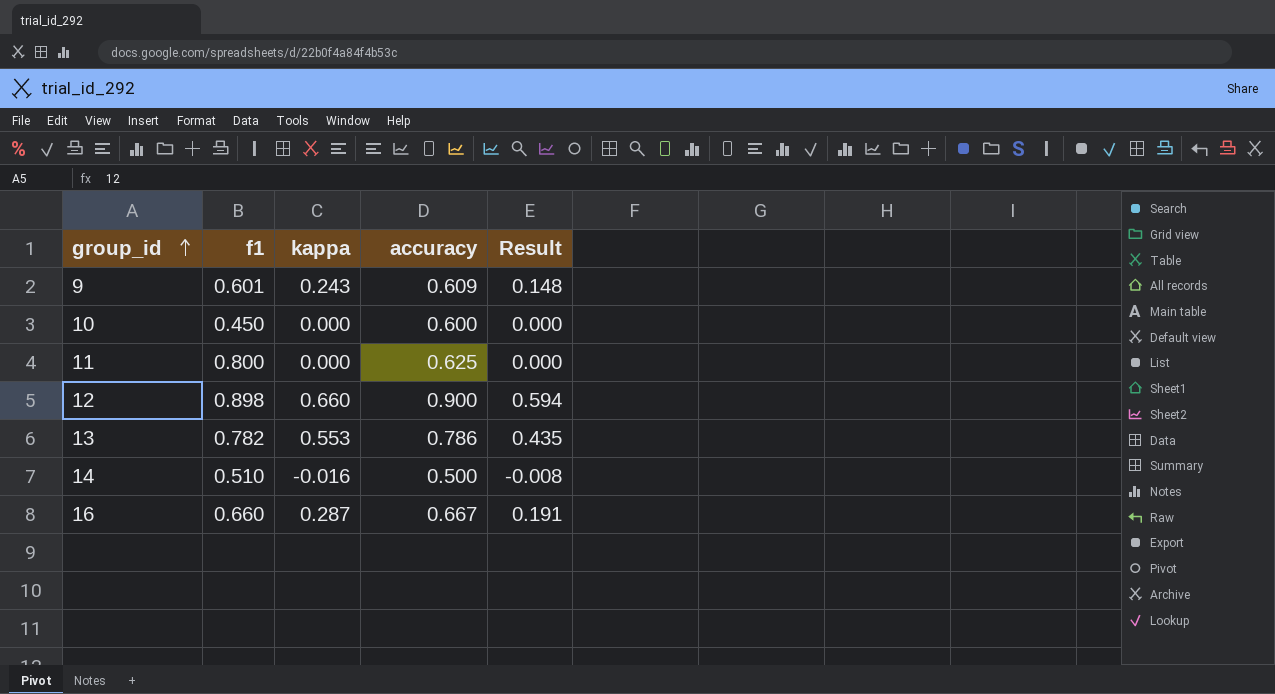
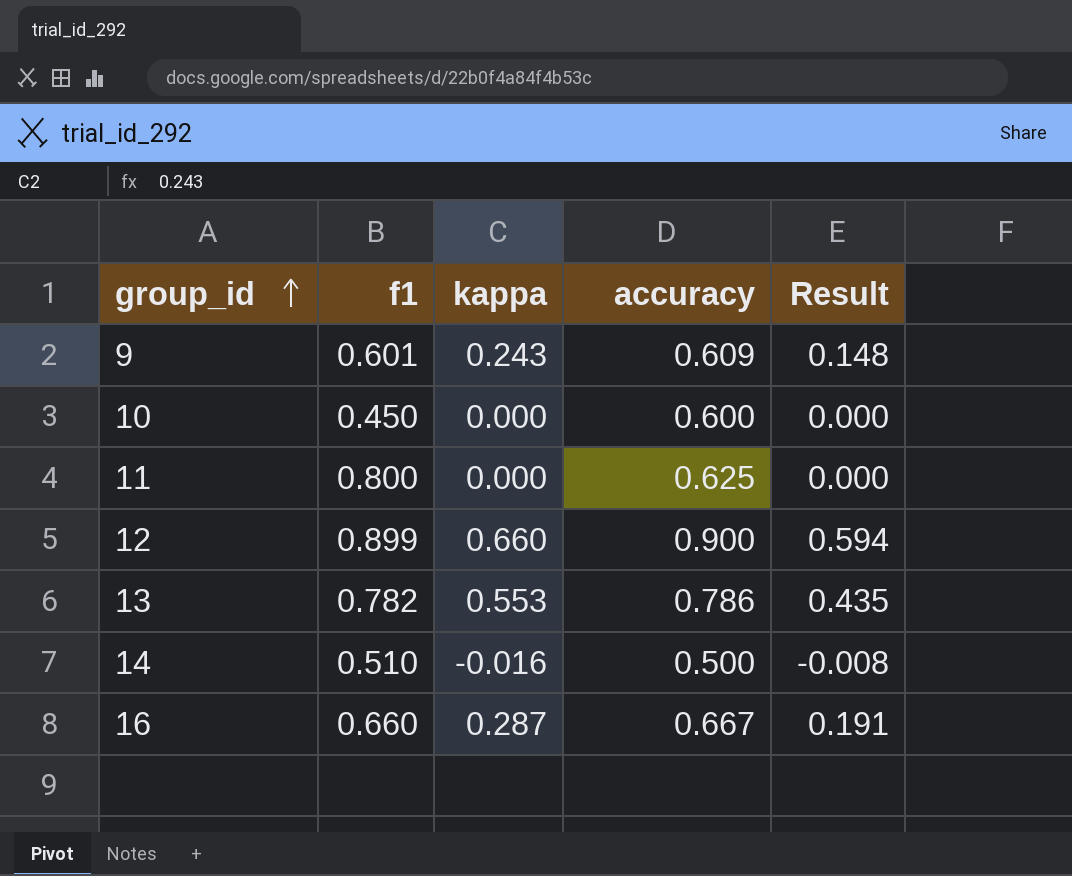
12 | f1: 0.898 -> 0.899

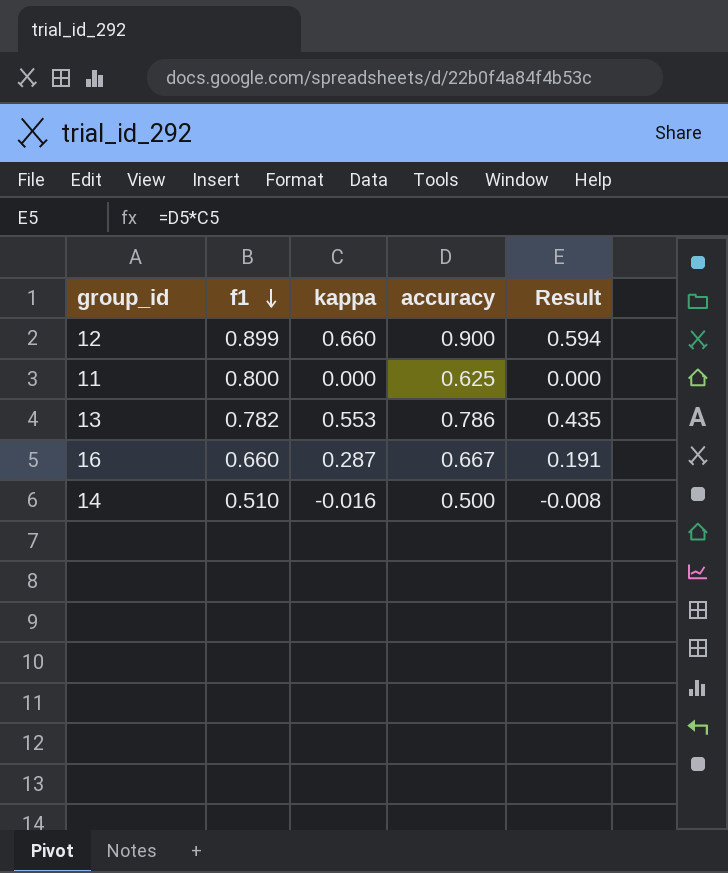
row order: group_id ascending -> f1 descending
row 9: 0.601 | 0.243 | 0.609 | 0.148 -> none
row 10: 0.450 | 0.000 | 0.600 | 0.000 -> none

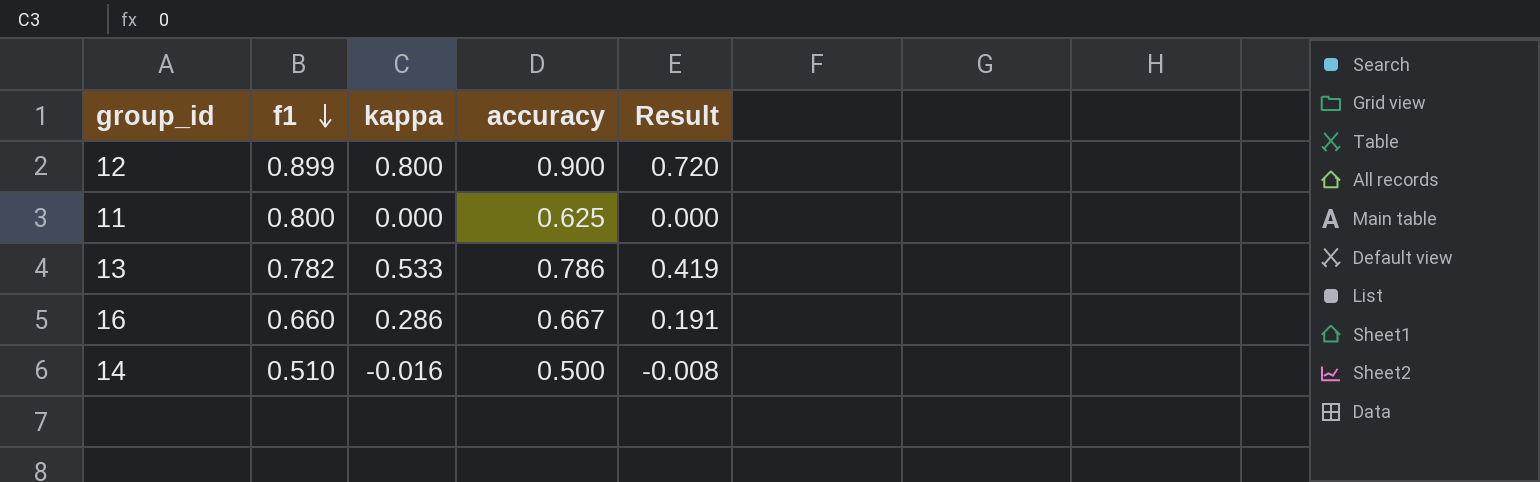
12 | kappa: 0.660 -> 0.800
12 | Result: 0.594 -> 0.720
13 | kappa: 0.553 -> 0.533
13 | Result: 0.435 -> 0.419
16 | kappa: 0.287 -> 0.286

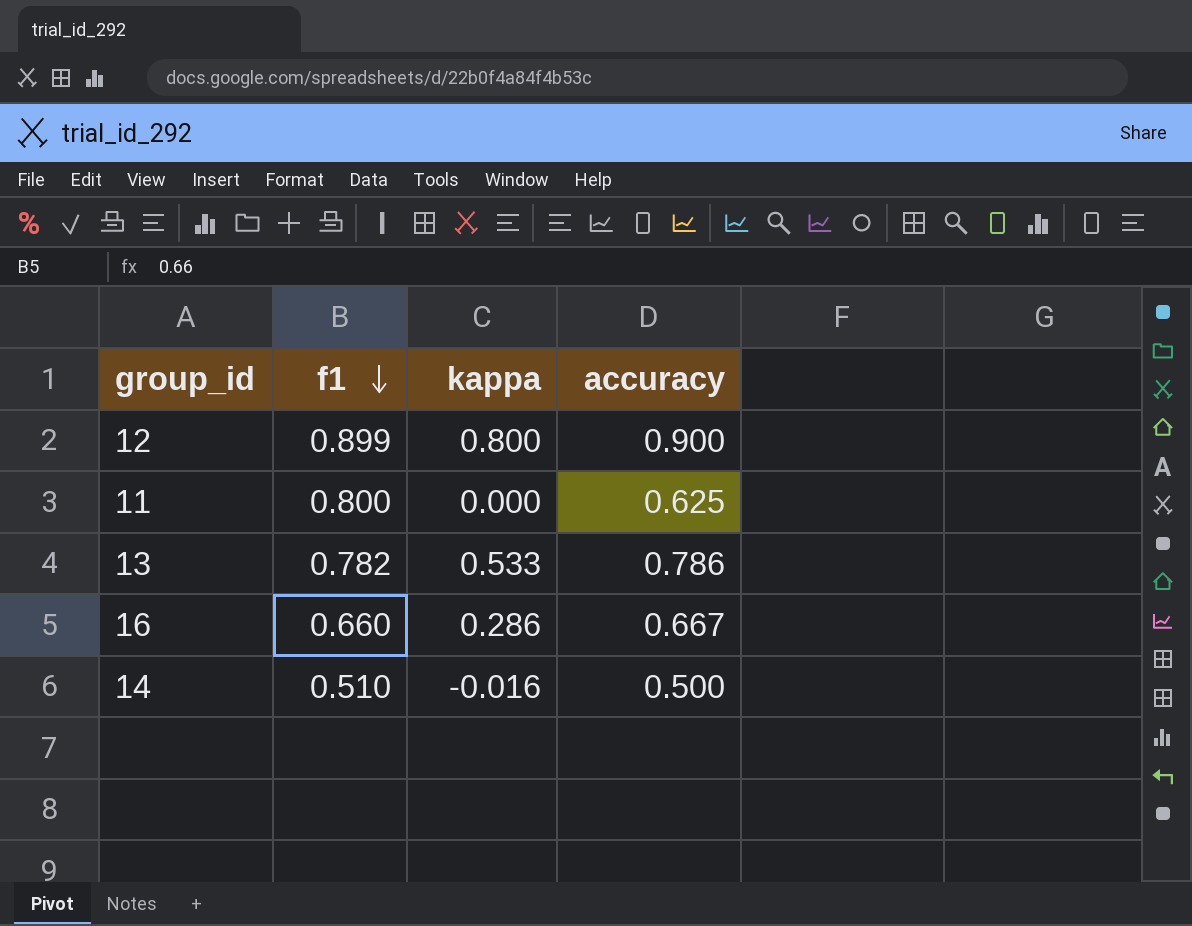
column Result | formula: [kappa] * [accuracy] -> none

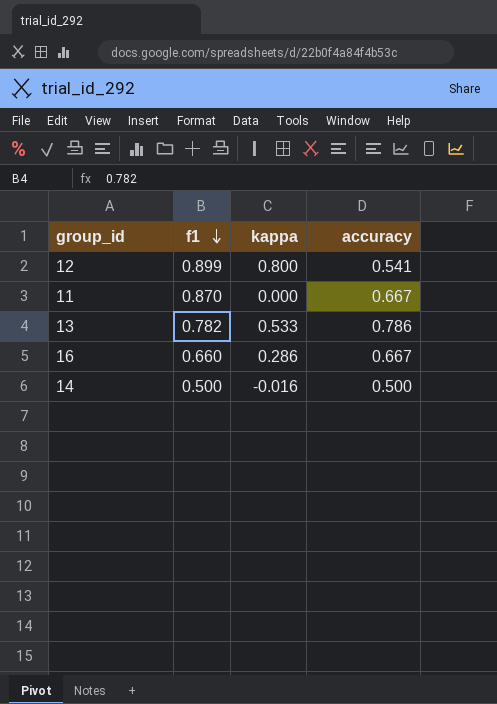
12 | accuracy: 0.900 -> 0.541
11 | f1: 0.800 -> 0.870
11 | accuracy: 0.625 -> 0.667
14 | f1: 0.510 -> 0.500

